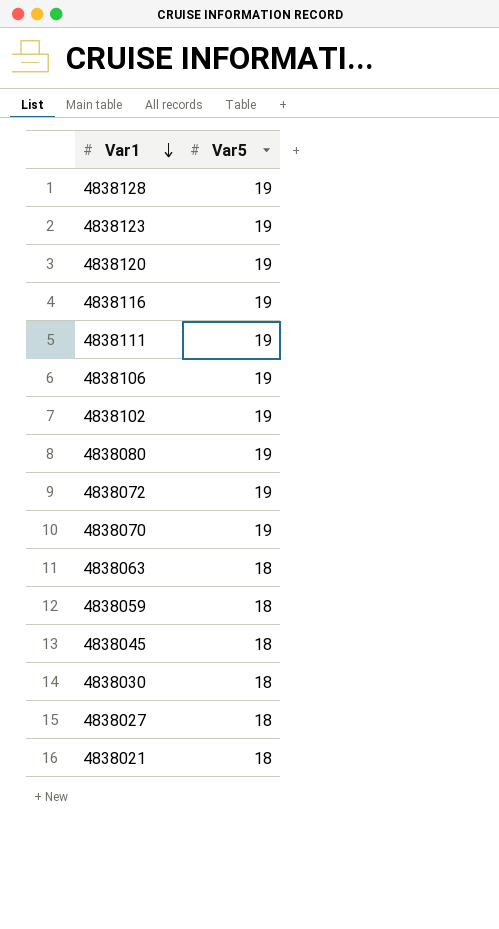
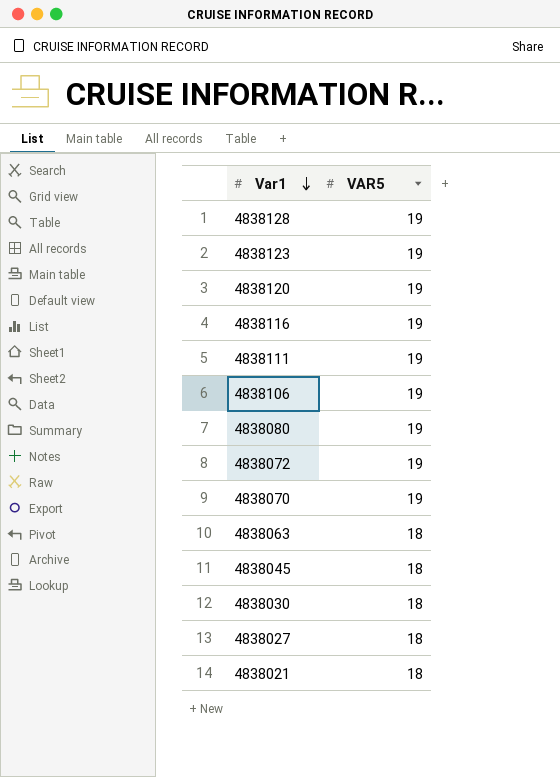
column name: Var5 -> VAR5
row 4838102: 19 -> none
row 4838059: 18 -> none

